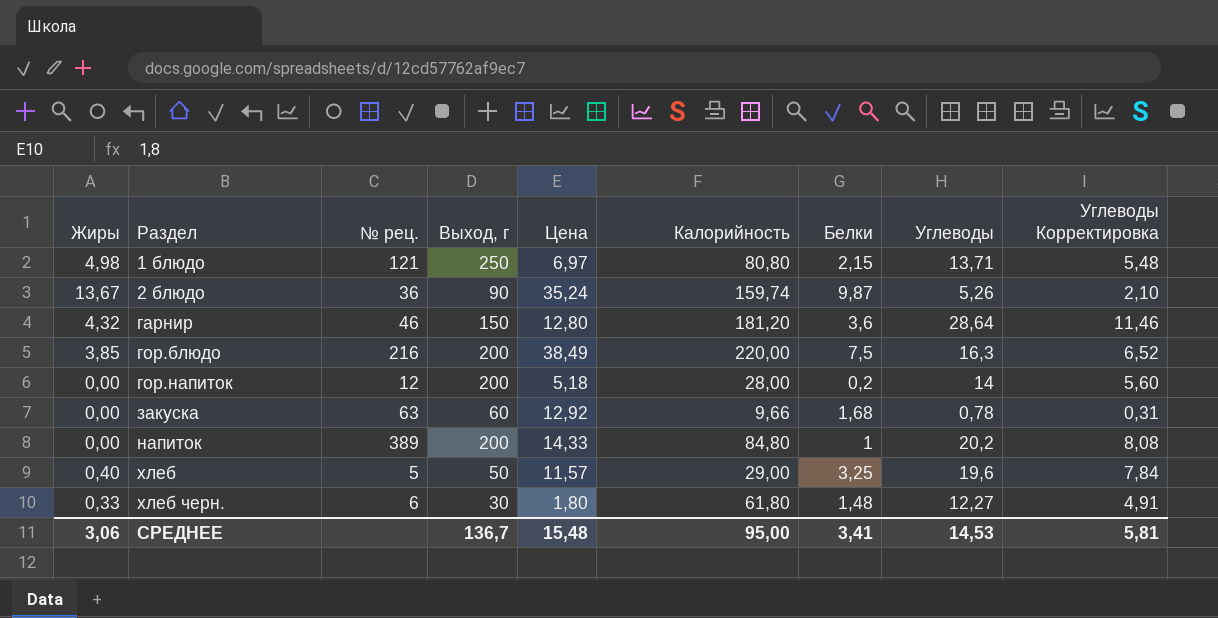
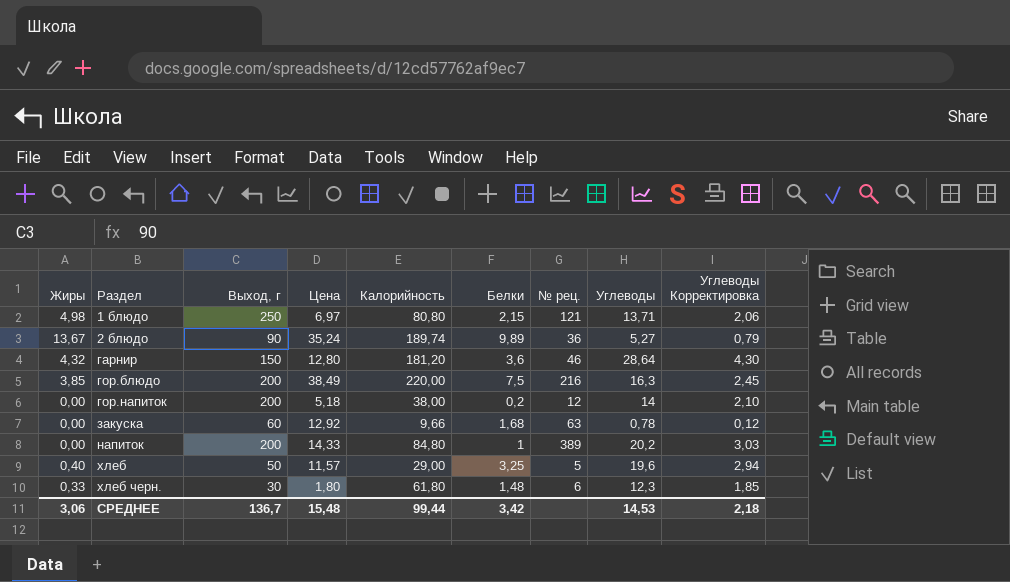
column № рец. | position: 3 -> 7
column Углеводы Корректировка | formula: [Углеводы] * 0,4 -> [Углеводы] * 0,15
2 блюдо | Калорийность: 159,74 -> 189,74
2 блюдо | Белки: 9,87 -> 9,89
2 блюдо | Углеводы: 5,26 -> 5,27
гор.напиток | Калорийность: 28,00 -> 38,00
хлеб черн. | Углеводы: 12,27 -> 12,3
СРЕДНЕЕ | Калорийность: 95,00 -> 99,44
СРЕДНЕЕ | Белки: 3,41 -> 3,42
СРЕДНЕЕ | Углеводы Корректировка: 5,81 -> 2,18

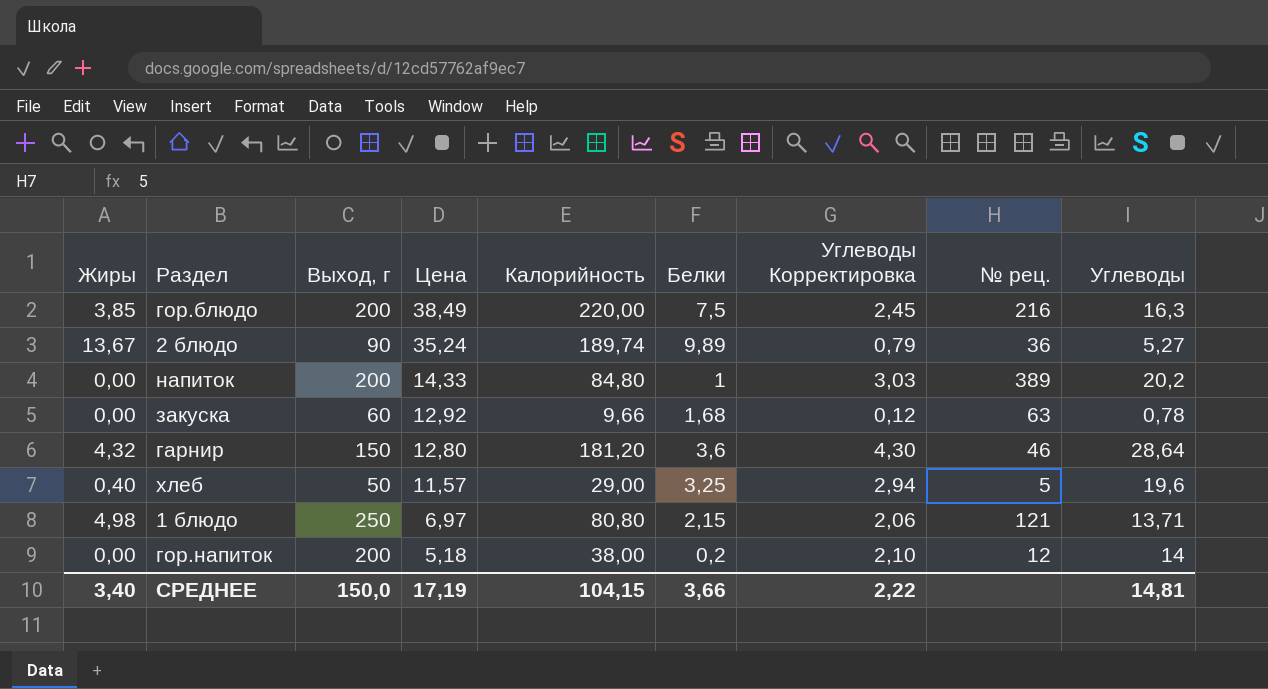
row order: Раздел ascending -> Цена descending
column Углеводы Корректировка | position: 9 -> 7
row хлеб черн.: 0,33 | 30 | 1,80 | 61,80 | 1,48 | 6 | 12,3 | 1,85 -> none
СРЕДНЕЕ | Жиры: 3,06 -> 3,40
СРЕДНЕЕ | Выход, г: 136,7 -> 150,0
СРЕДНЕЕ | Цена: 15,48 -> 17,19
СРЕДНЕЕ | Калорийность: 99,44 -> 104,15
СРЕДНЕЕ | Белки: 3,42 -> 3,66
СРЕДНЕЕ | Углеводы Корректировка: 2,18 -> 2,22
СРЕДНЕЕ | Углеводы: 14,53 -> 14,81

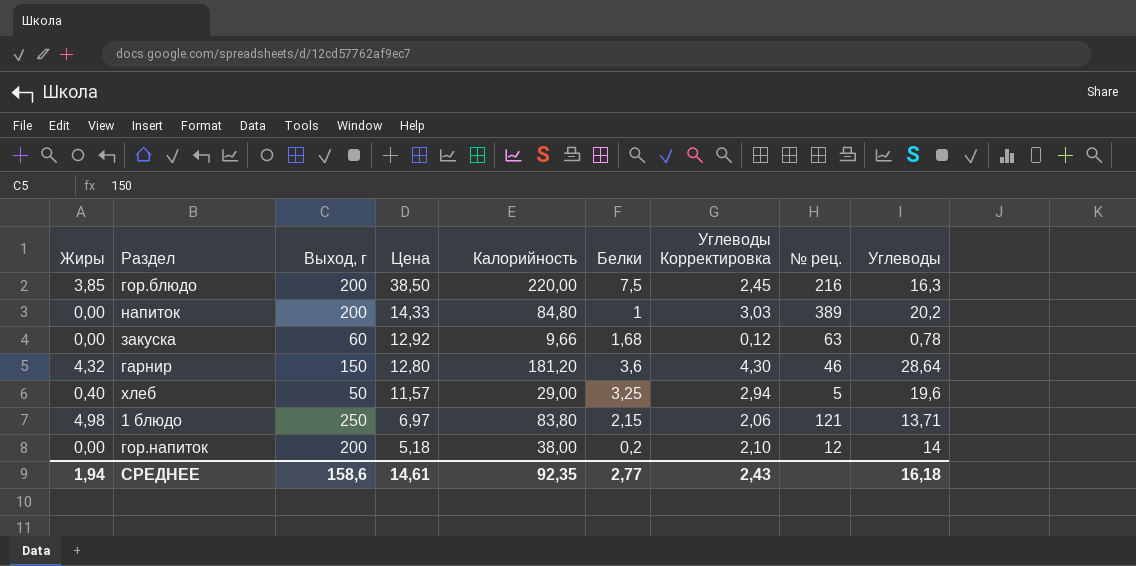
row 2 блюдо: 13,67 | 90 | 35,24 | 189,74 | 9,89 | 0,79 | 36 | 5,27 -> none
гор.блюдо | Цена: 38,49 -> 38,50
1 блюдо | Калорийность: 80,80 -> 83,80
СРЕДНЕЕ | Жиры: 3,40 -> 1,94
СРЕДНЕЕ | Выход, г: 150,0 -> 158,6
СРЕДНЕЕ | Цена: 17,19 -> 14,61
СРЕДНЕЕ | Калорийность: 104,15 -> 92,35
СРЕДНЕЕ | Белки: 3,66 -> 2,77
СРЕДНЕЕ | Углеводы Корректировка: 2,22 -> 2,43
СРЕДНЕЕ | Углеводы: 14,81 -> 16,18

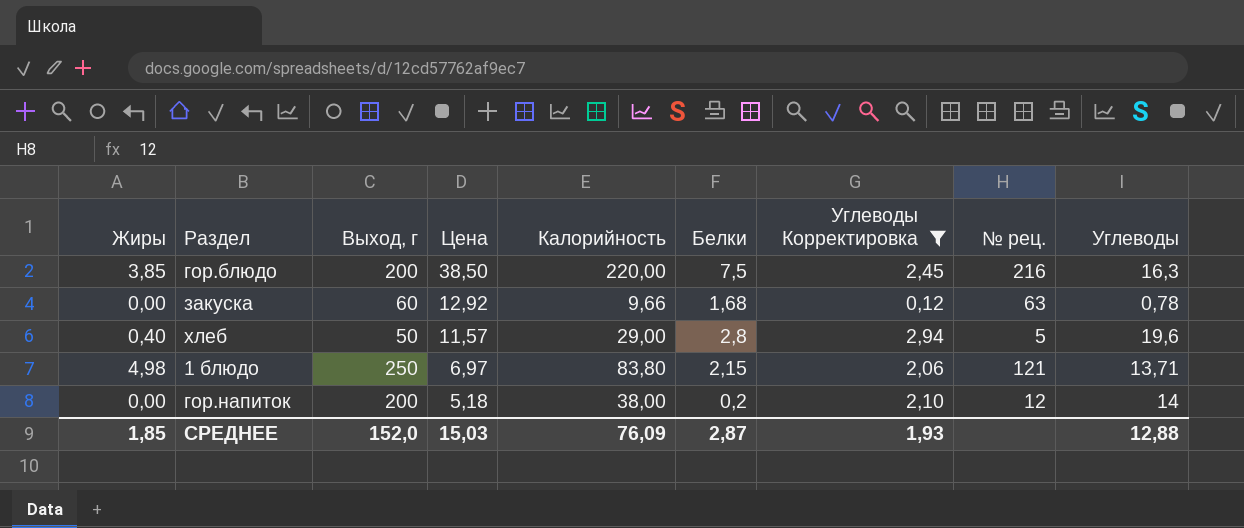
filter: none -> Углеводы Корректировка <= 2,94
хлеб | Белки: 3,25 -> 2,8
СРЕДНЕЕ | Жиры: 1,94 -> 1,85
СРЕДНЕЕ | Выход, г: 158,6 -> 152,0
СРЕДНЕЕ | Цена: 14,61 -> 15,03
СРЕДНЕЕ | Калорийность: 92,35 -> 76,09
СРЕДНЕЕ | Белки: 2,77 -> 2,87
СРЕДНЕЕ | Углеводы Корректировка: 2,43 -> 1,93
СРЕДНЕЕ | Углеводы: 16,18 -> 12,88

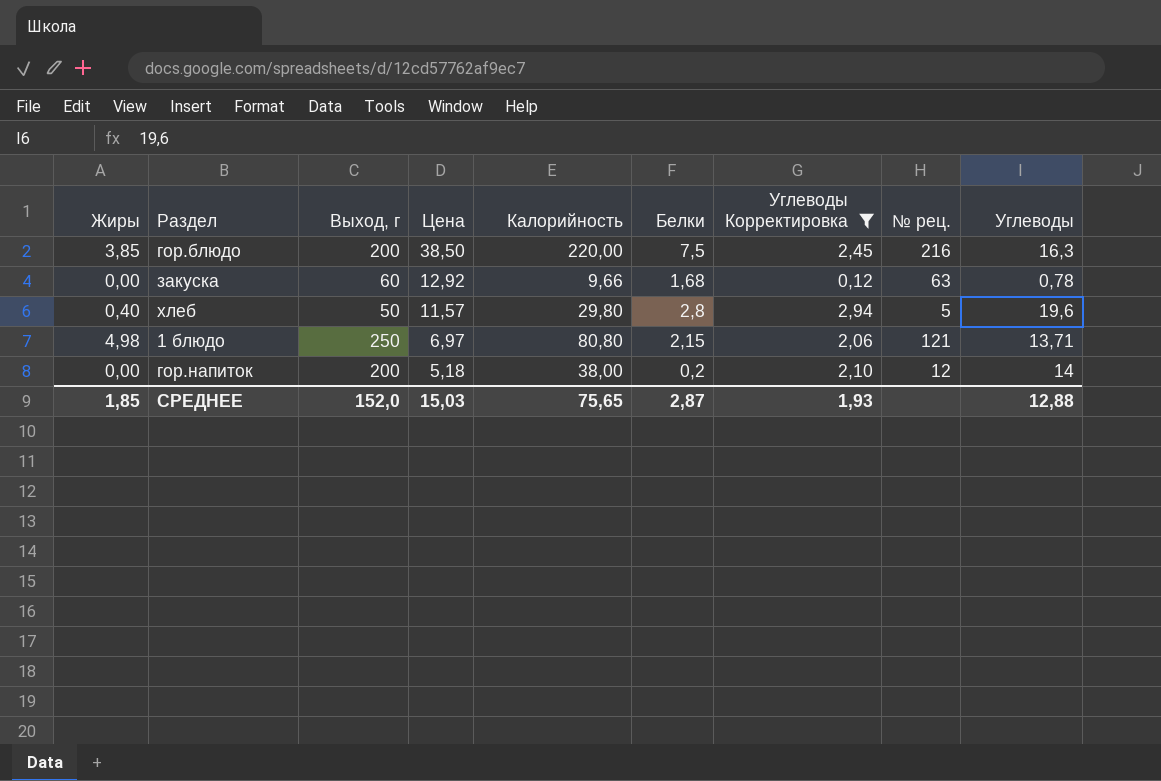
хлеб | Калорийность: 29,00 -> 29,80
1 блюдо | Калорийность: 83,80 -> 80,80
СРЕДНЕЕ | Калорийность: 76,09 -> 75,65

